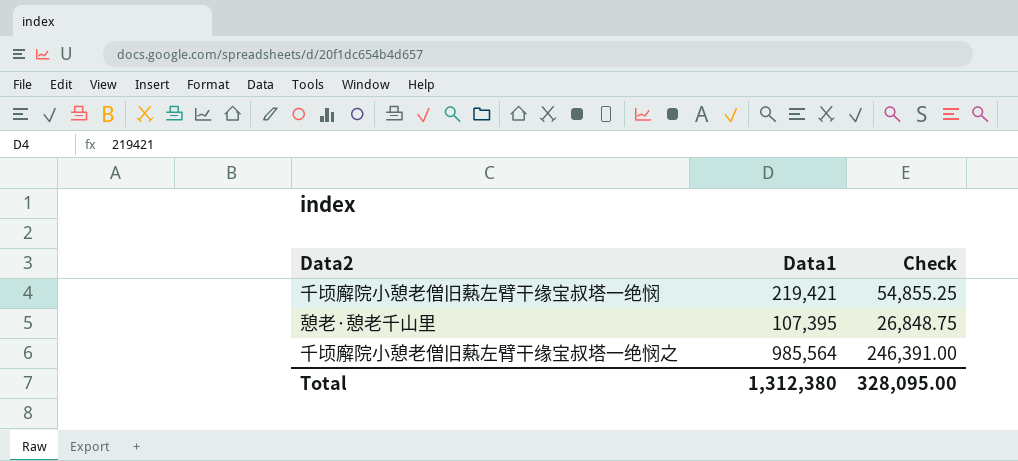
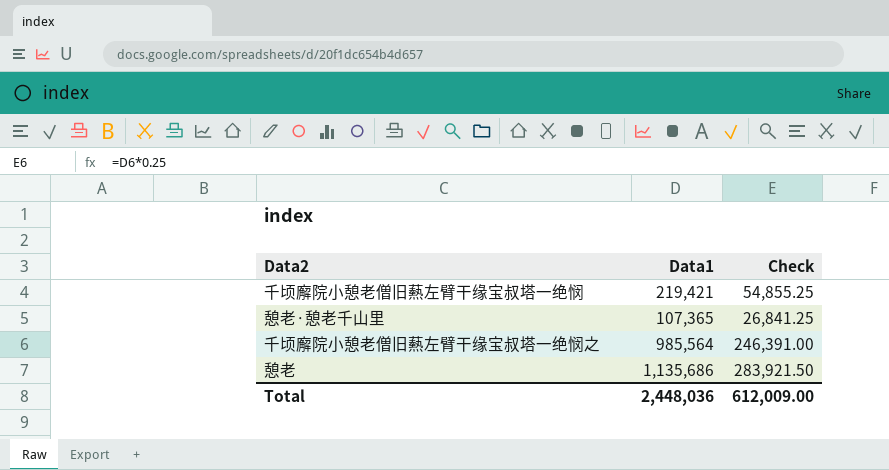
憩老·憩老千山里 | Data1: 107,395 -> 107,365
憩老·憩老千山里 | Check: 26,848.75 -> 26,841.25
row 憩老: none -> 1,135,686 | 283,921.50
Total | Data1: 1,312,380 -> 2,448,036
Total | Check: 328,095.00 -> 612,009.00

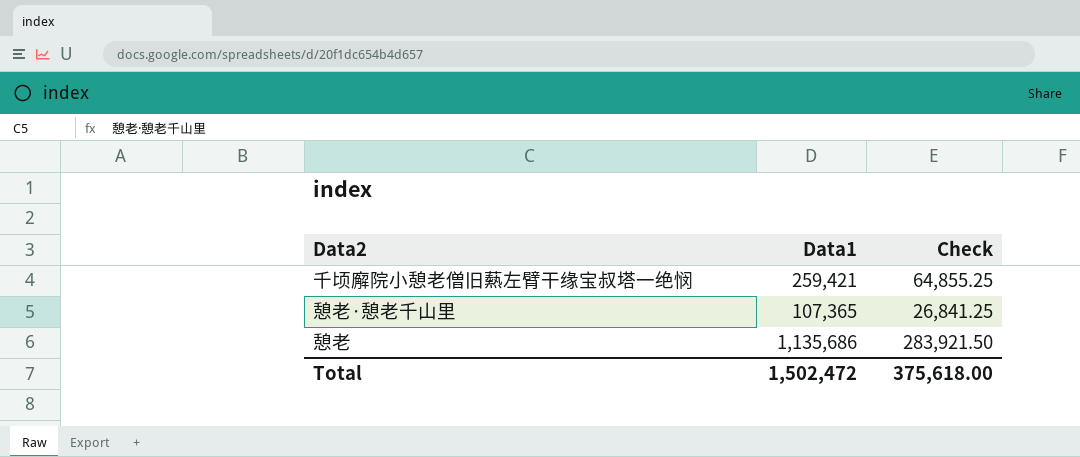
row 千顷廨院小憩老僧旧爇左臂干缘宝叔塔一绝悯之: 985,564 | 246,391.00 -> none
千顷廨院小憩老僧旧爇左臂干缘宝叔塔一绝悯 | Data1: 219,421 -> 259,421
千顷廨院小憩老僧旧爇左臂干缘宝叔塔一绝悯 | Check: 54,855.25 -> 64,855.25
Total | Data1: 2,448,036 -> 1,502,472
Total | Check: 612,009.00 -> 375,618.00

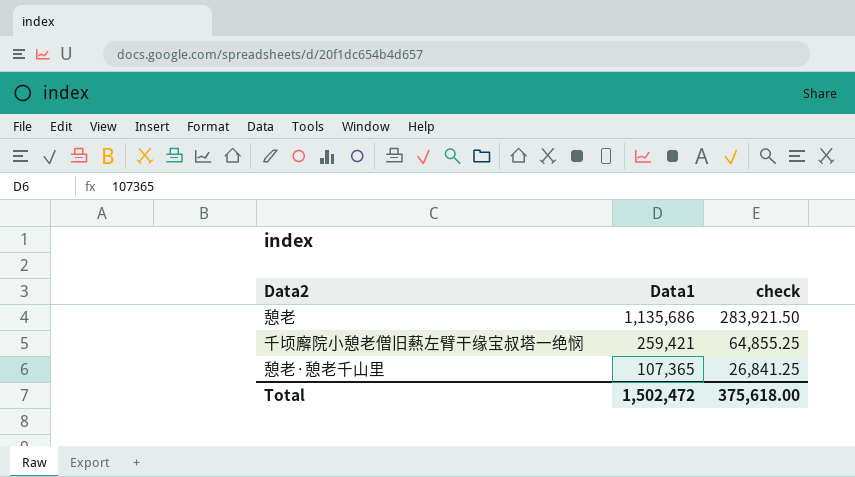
row order: none -> Data1 descending
column name: Check -> check

